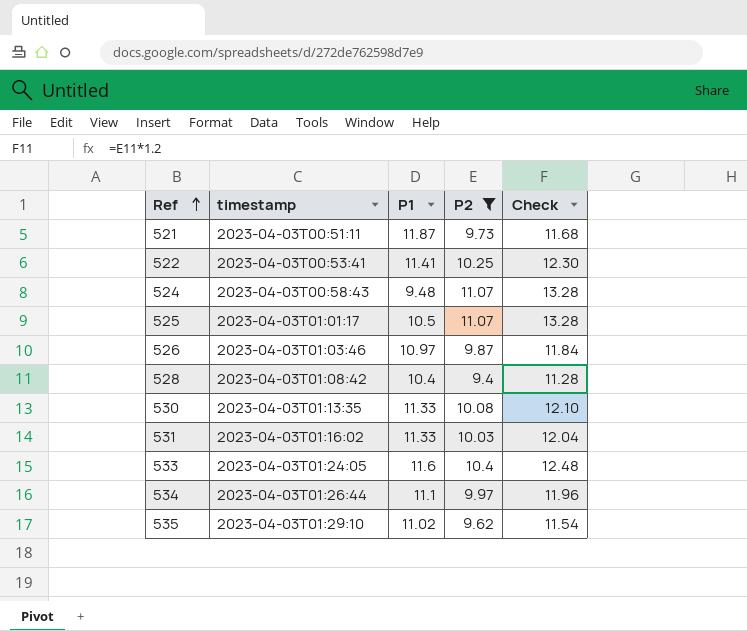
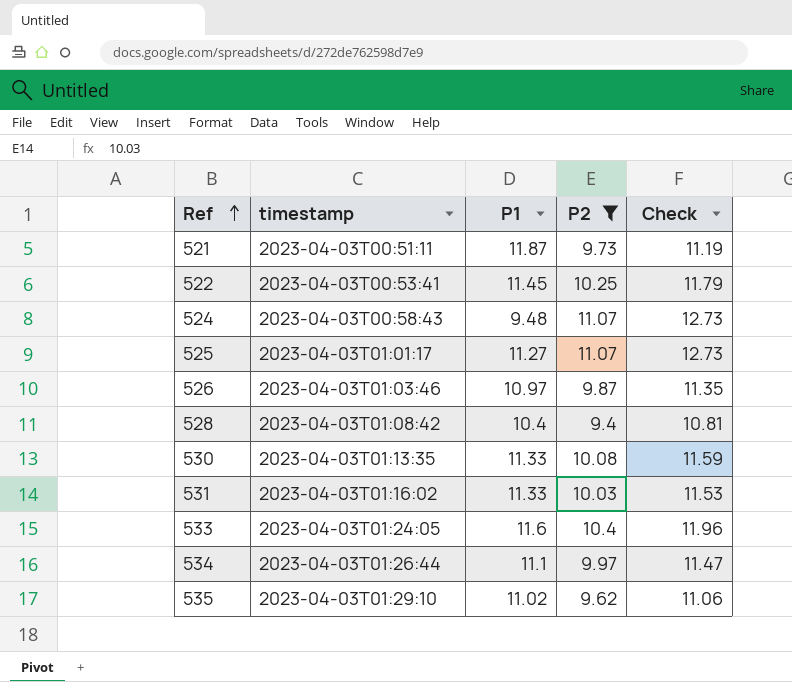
column Check | formula: [P2] * 1.2 -> [P2] * 1.15
522 | P1: 11.41 -> 11.45
525 | P1: 10.5 -> 11.27

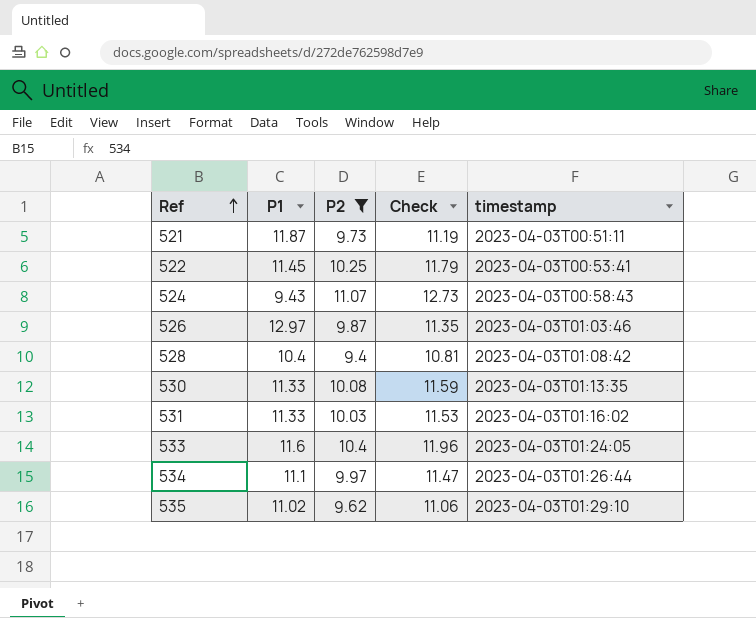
column timestamp | position: 2 -> 5
row 525: 2023-04-03T01:01:17 | 11.27 | 11.07 | 12.73 -> none
524 | P1: 9.48 -> 9.43
526 | P1: 10.97 -> 12.97

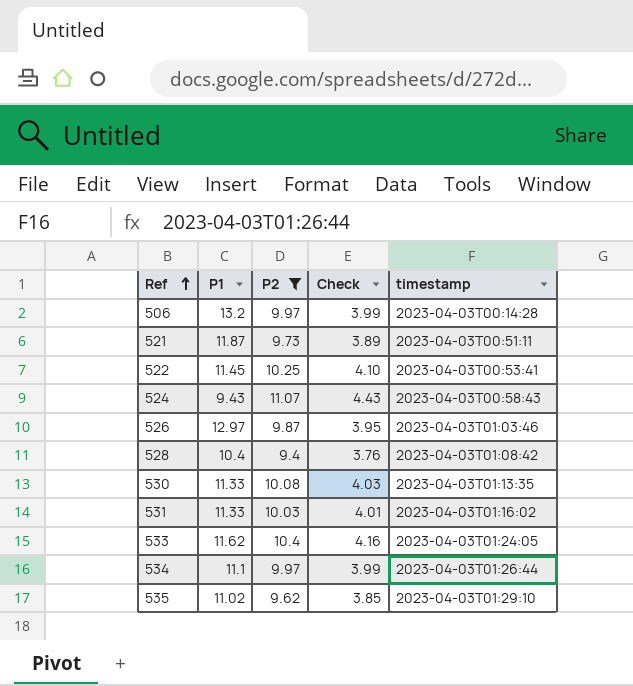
column Check | formula: [P2] * 1.15 -> [P2] * 0.4
row 506: none -> 13.2 | 9.97 | 3.99 | 2023-04-03T00:14:28
533 | P1: 11.6 -> 11.62

